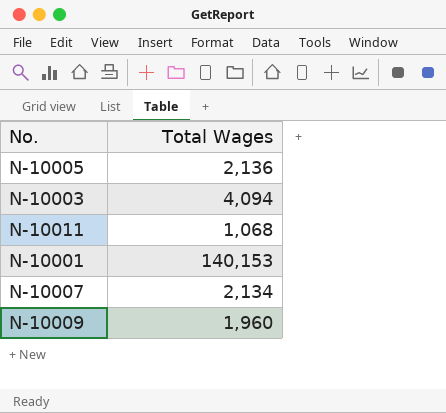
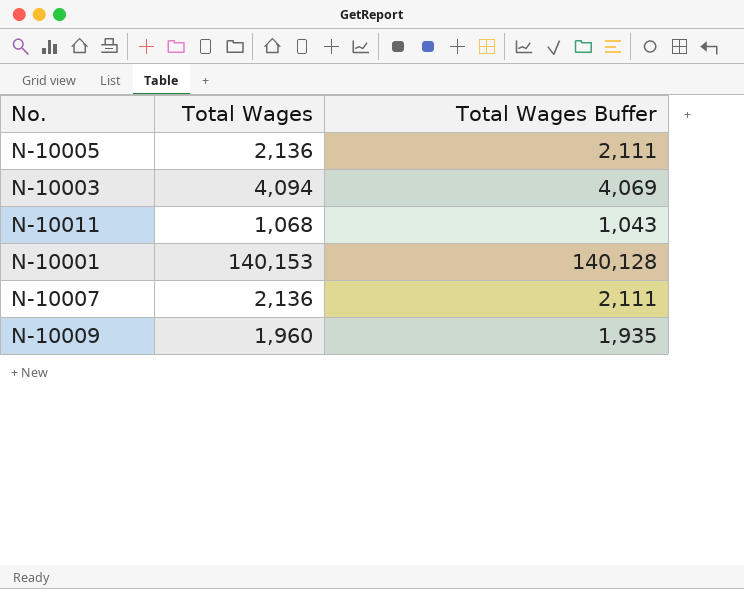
column Total Wages Buffer | formula: none -> [Total Wages] - 25
N-10007 | Total Wages: 2,134 -> 2,136

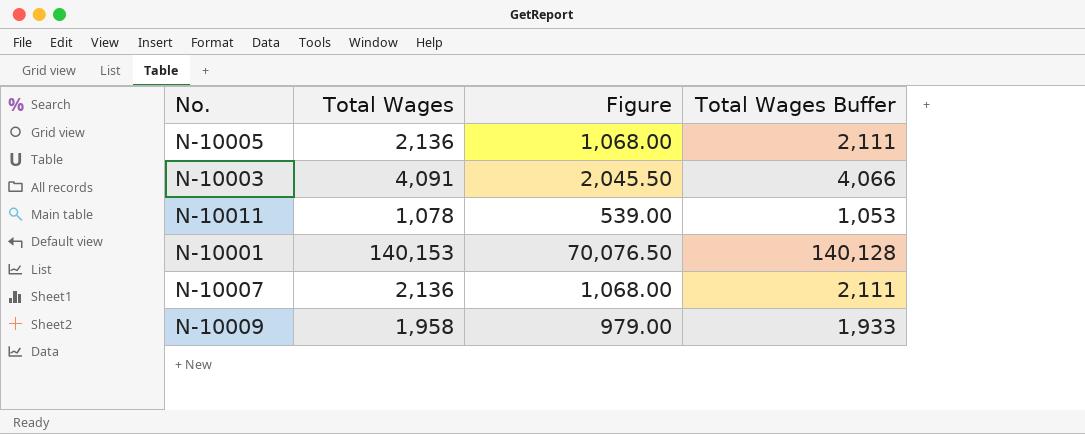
column Figure | formula: none -> [Total Wages] * 0.5
N-10003 | Total Wages: 4,094 -> 4,091
N-10003 | Total Wages Buffer: 4,069 -> 4,066
N-10011 | Total Wages: 1,068 -> 1,078
N-10011 | Total Wages Buffer: 1,043 -> 1,053
N-10009 | Total Wages: 1,960 -> 1,958
N-10009 | Total Wages Buffer: 1,935 -> 1,933

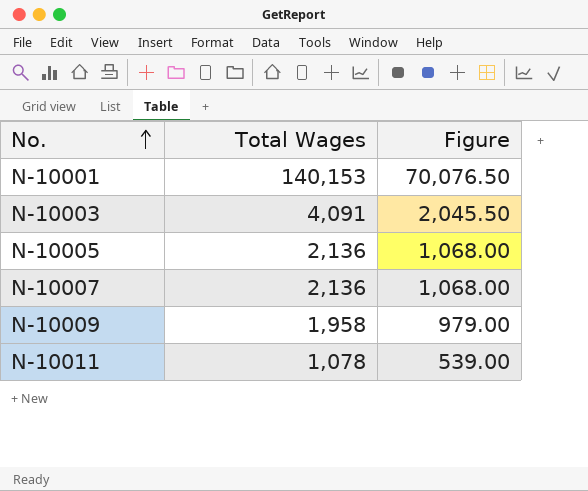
row order: none -> No. ascending
column Total Wages Buffer | formula: [Total Wages] - 25 -> none

